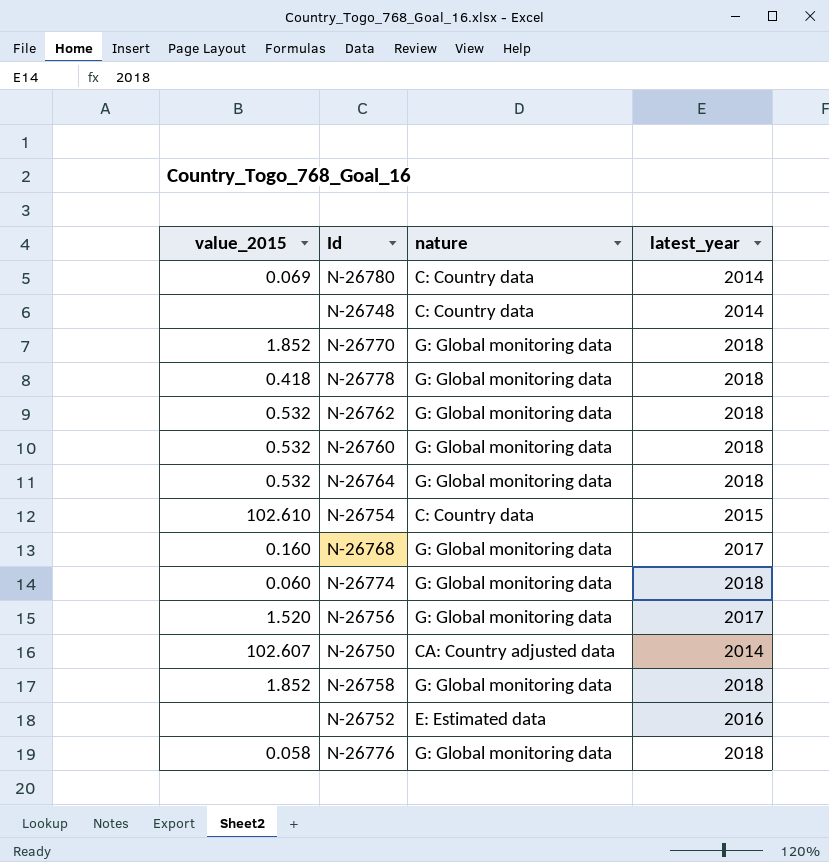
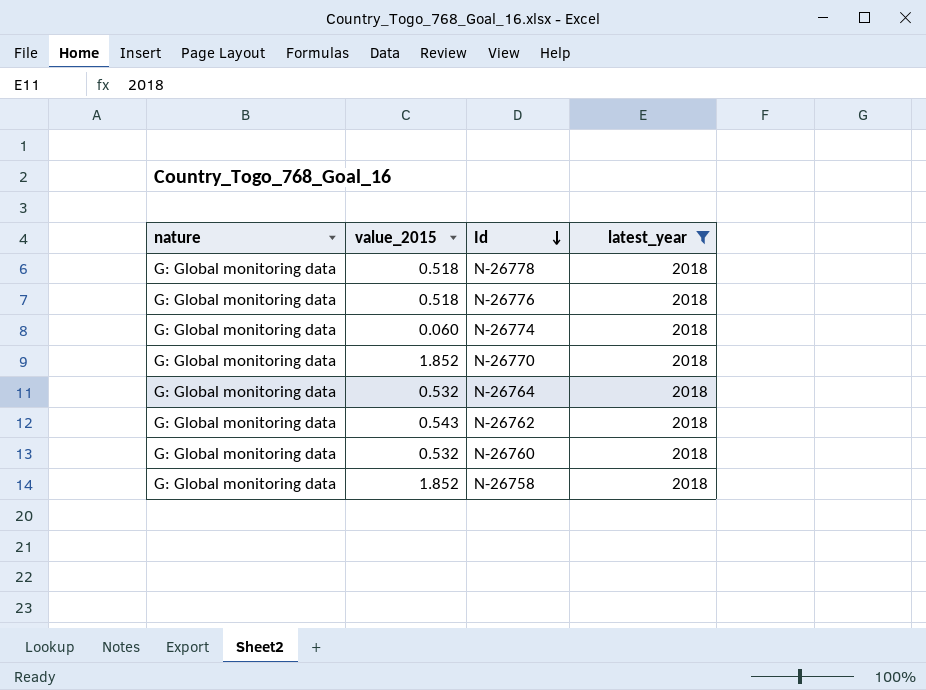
filter: none -> latest_year = 2018
row order: none -> Id descending
column nature | position: 3 -> 1
N-26778 | value_2015: 0.418 -> 0.518
N-26776 | value_2015: 0.058 -> 0.518
N-26762 | value_2015: 0.532 -> 0.543

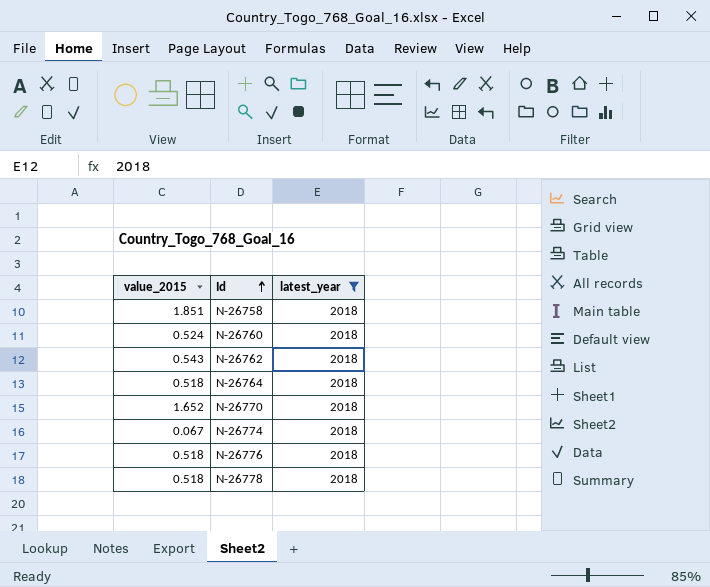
row order: Id descending -> Id ascending
column nature | position: 1 -> none
N-26758 | value_2015: 1.852 -> 1.851
N-26760 | value_2015: 0.532 -> 0.524
N-26764 | value_2015: 0.532 -> 0.518
N-26770 | value_2015: 1.852 -> 1.652
N-26774 | value_2015: 0.060 -> 0.067

